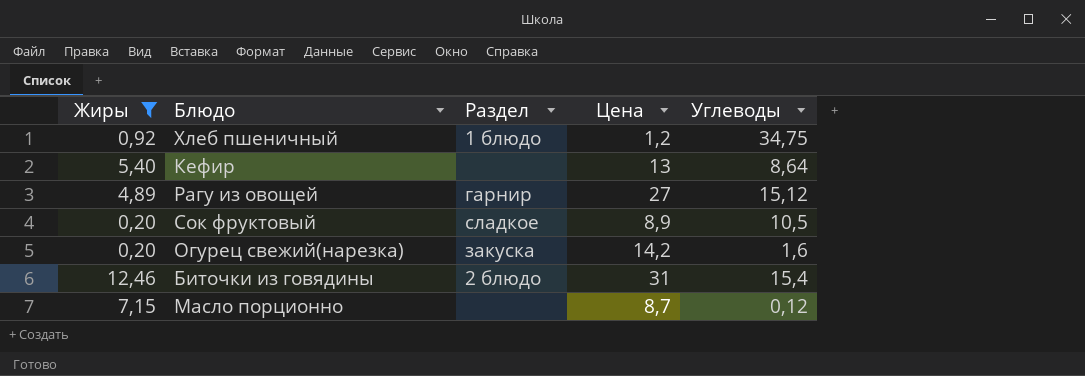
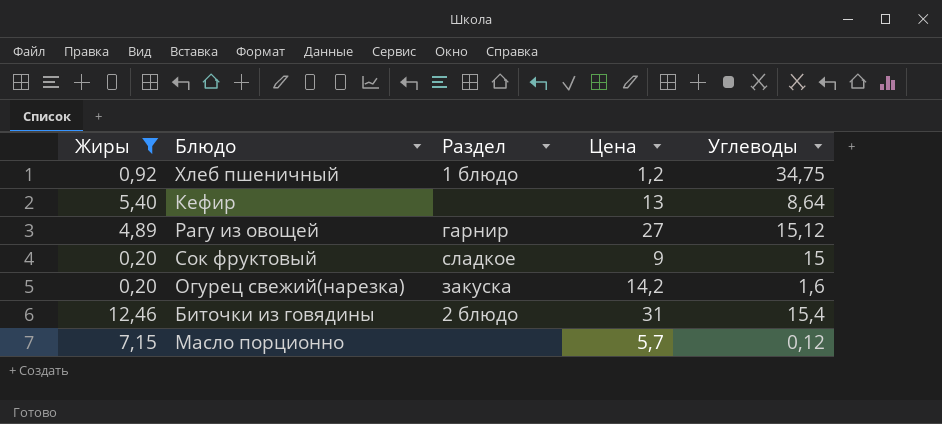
Сок фруктовый | Цена: 8,9 -> 9
Сок фруктовый | Углеводы: 10,5 -> 15
Масло порционно | Цена: 8,7 -> 5,7

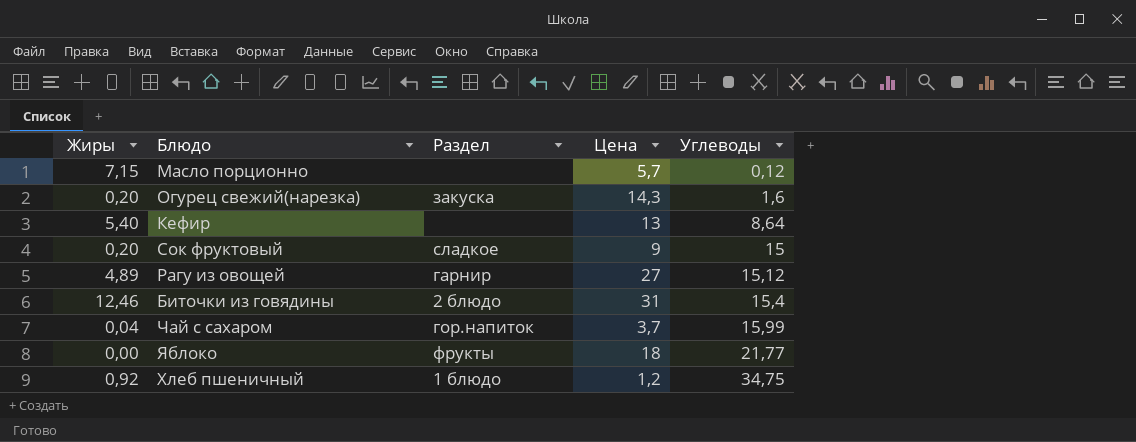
filter: Жиры >= 0,20 -> none
row order: none -> Углеводы ascending
Огурец свежий(нарезка) | Цена: 14,2 -> 14,3

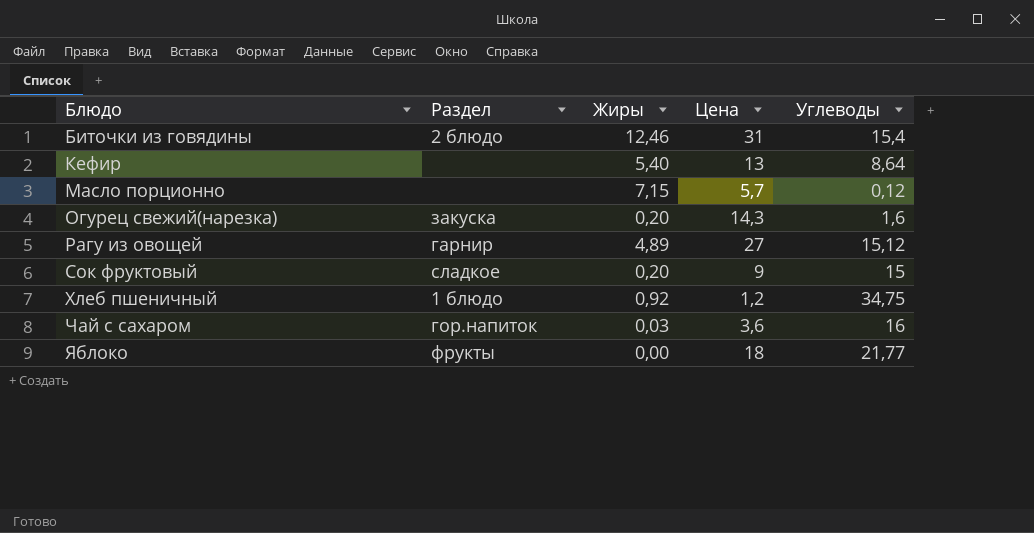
row order: Углеводы ascending -> Блюдо ascending
column Жиры | position: 1 -> 3
Чай с сахаром | Жиры: 0,04 -> 0,03
Чай с сахаром | Цена: 3,7 -> 3,6
Чай с сахаром | Углеводы: 15,99 -> 16

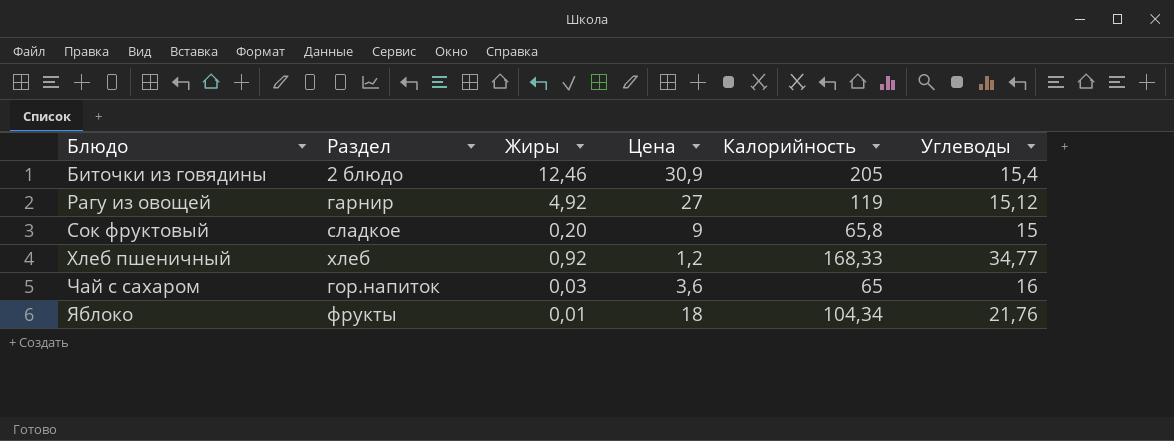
column Калорийность | position: none -> 5
row Кефир: none | 5,40 | 13 | 8,64 -> none
row Масло порционно: none | 7,15 | 5,7 | 0,12 -> none
row Огурец свежий(нарезка): закуска | 0,20 | 14,3 | 1,6 -> none
Биточки из говядины | Цена: 31 -> 30,9
Рагу из овощей | Жиры: 4,89 -> 4,92
Хлеб пшеничный | Раздел: 1 блюдо -> хлеб
Хлеб пшеничный | Углеводы: 34,75 -> 34,77
Яблоко | Жиры: 0,00 -> 0,01
Яблоко | Углеводы: 21,77 -> 21,76

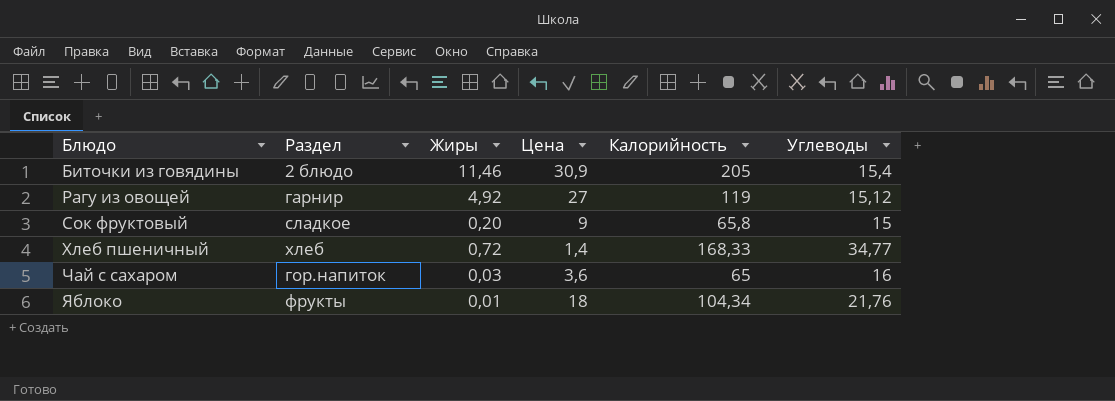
Биточки из говядины | Жиры: 12,46 -> 11,46
Хлеб пшеничный | Жиры: 0,92 -> 0,72
Хлеб пшеничный | Цена: 1,2 -> 1,4

